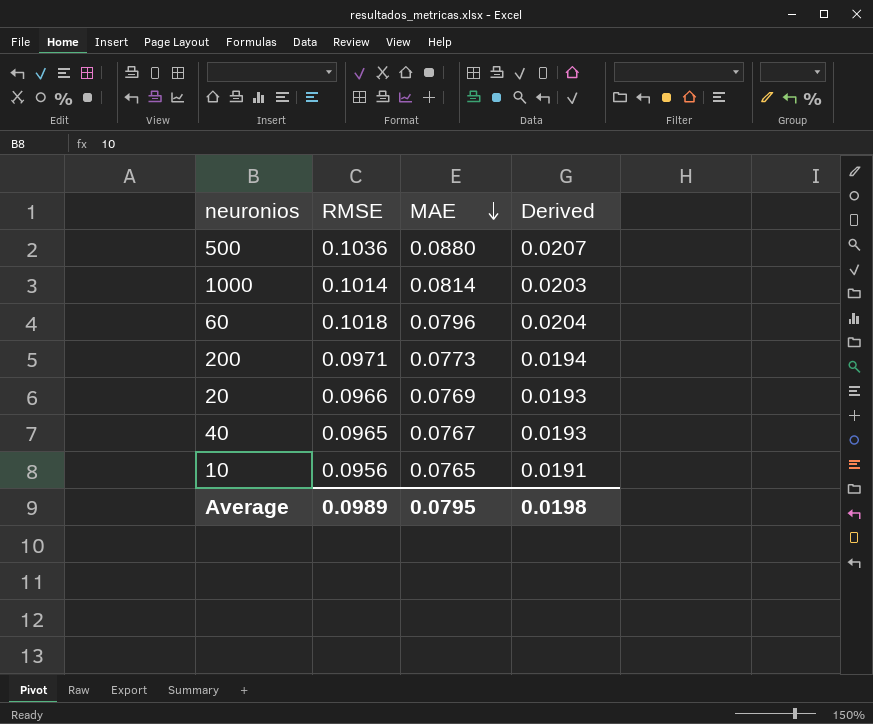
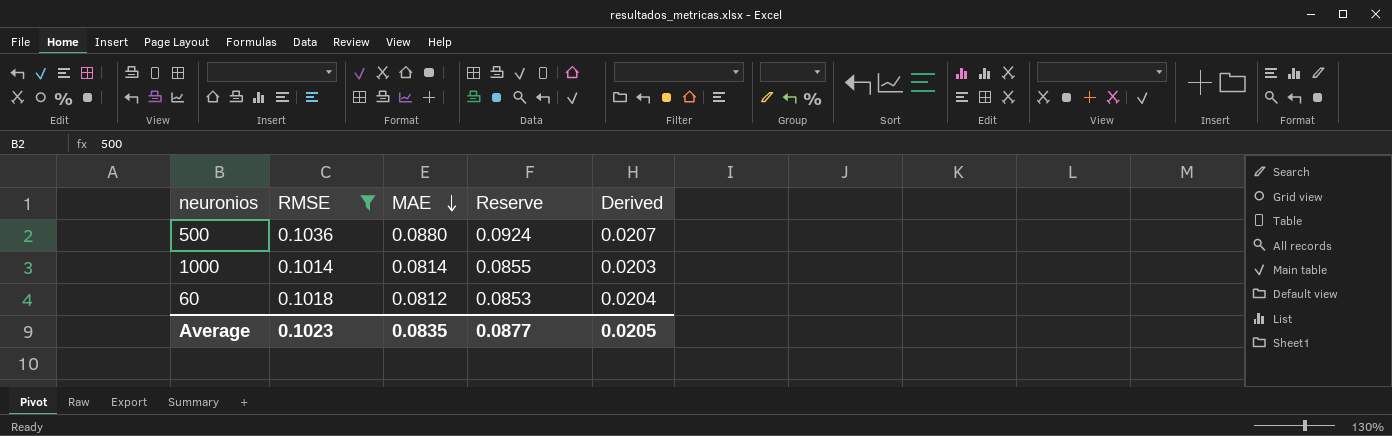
filter: none -> RMSE >= 0.1014
column Reserve | formula: none -> [MAE] * 1.05
60 | MAE: 0.0796 -> 0.0812
Average | RMSE: 0.0989 -> 0.1023
Average | MAE: 0.0795 -> 0.0835
Average | Derived: 0.0198 -> 0.0205

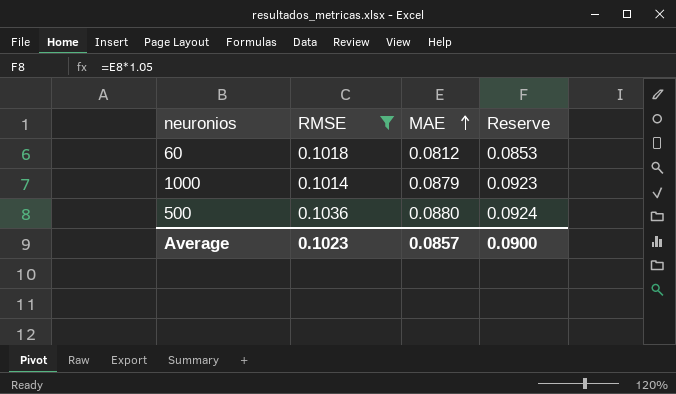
row order: MAE descending -> MAE ascending
column Derived | formula: [RMSE] * 0.2 -> none
1000 | MAE: 0.0814 -> 0.0879
1000 | Reserve: 0.0855 -> 0.0923
Average | MAE: 0.0835 -> 0.0857
Average | Reserve: 0.0877 -> 0.0900

